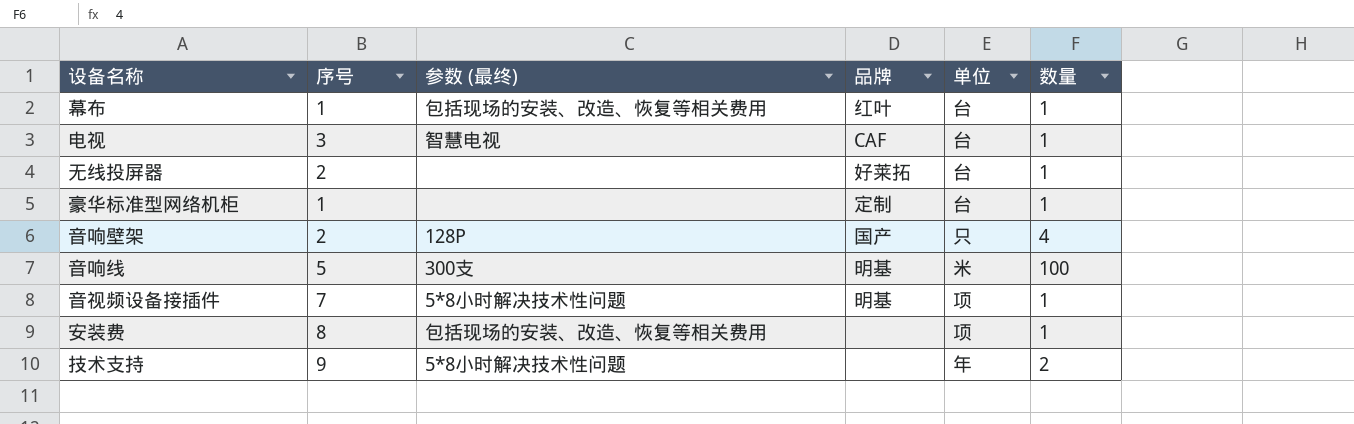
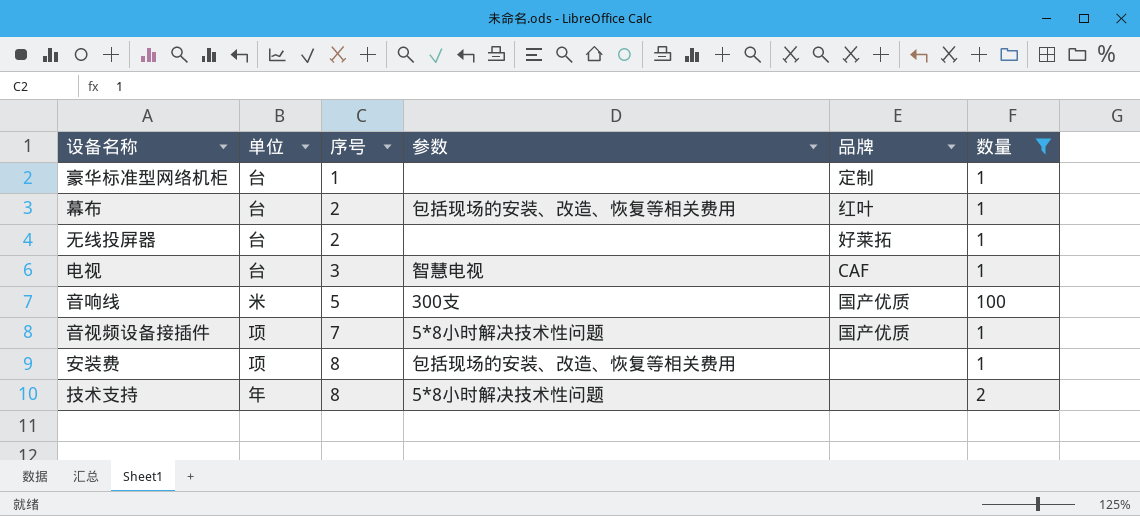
filter: none -> 数量 != 4
row order: none -> 序号 ascending
column 单位 | position: 5 -> 2
column name: 参数 (最终) -> 参数
幕布 | 序号: 1 -> 2
音响线 | 品牌: 明基 -> 国产优质
音视频设备接插件 | 品牌: 明基 -> 国产优质
技术支持 | 序号: 9 -> 8

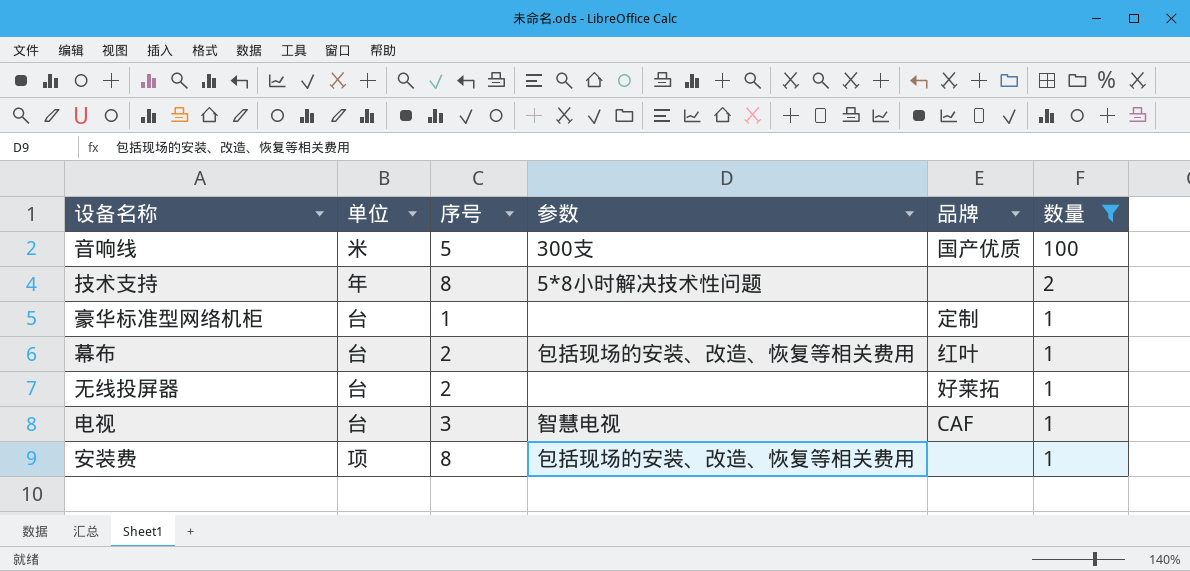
row order: 序号 ascending -> 数量 descending
row 音视频设备接插件: 项 | 7 | 5*8小时解决技术性问题 | 国产优质 | 1 -> none

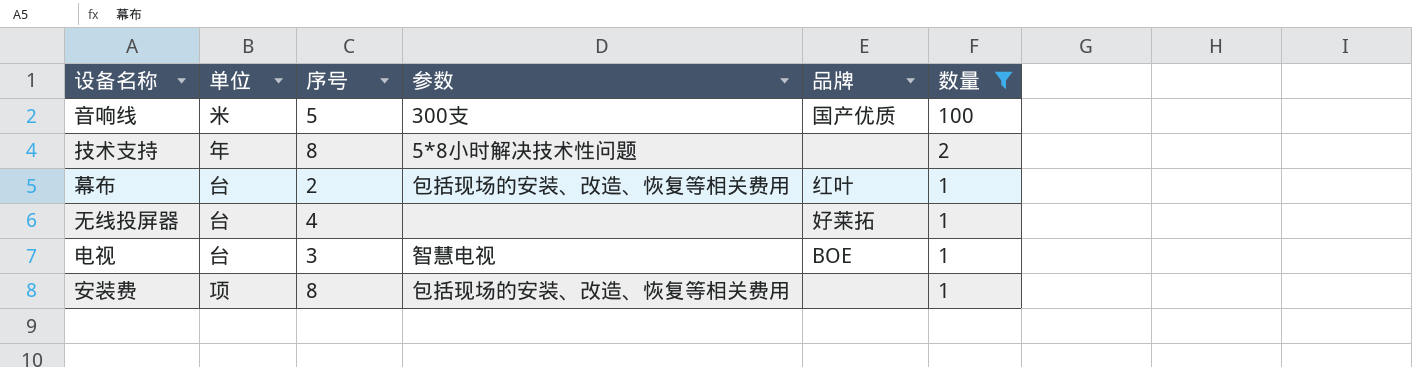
row 豪华标准型网络机柜: 台 | 1 | none | 定制 | 1 -> none
无线投屏器 | 序号: 2 -> 4
电视 | 品牌: CAF -> BOE

